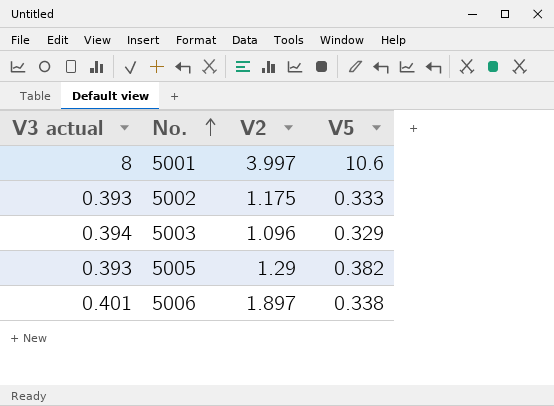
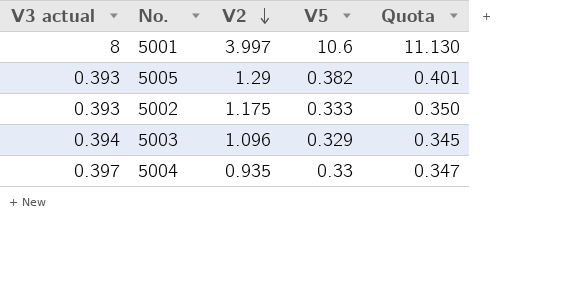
row order: No. ascending -> V2 descending
column Quota | formula: none -> [V5] * 1.05
row 5006: 0.401 | 1.897 | 0.338 -> none
row 5004: none -> 0.397 | 0.935 | 0.33 | 0.347

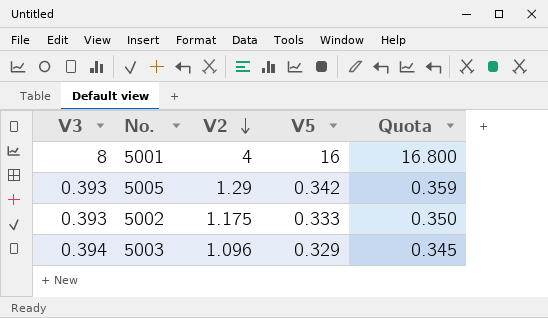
column name: V3 actual -> V3
row 5004: 0.397 | 0.935 | 0.33 | 0.347 -> none
5001 | V2: 3.997 -> 4
5001 | V5: 10.6 -> 16
5001 | Quota: 11.130 -> 16.800
5005 | V5: 0.382 -> 0.342
5005 | Quota: 0.401 -> 0.359

